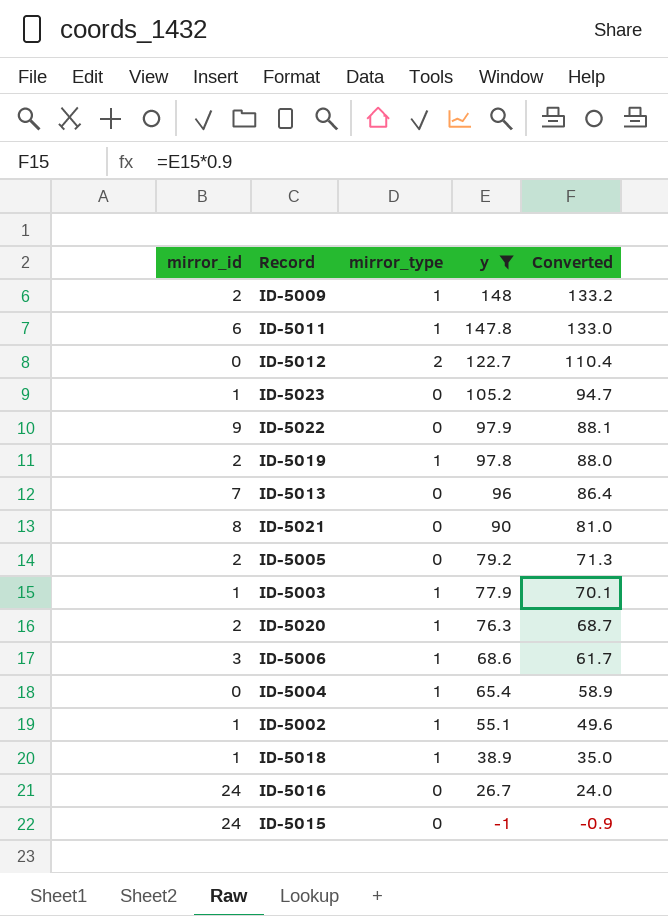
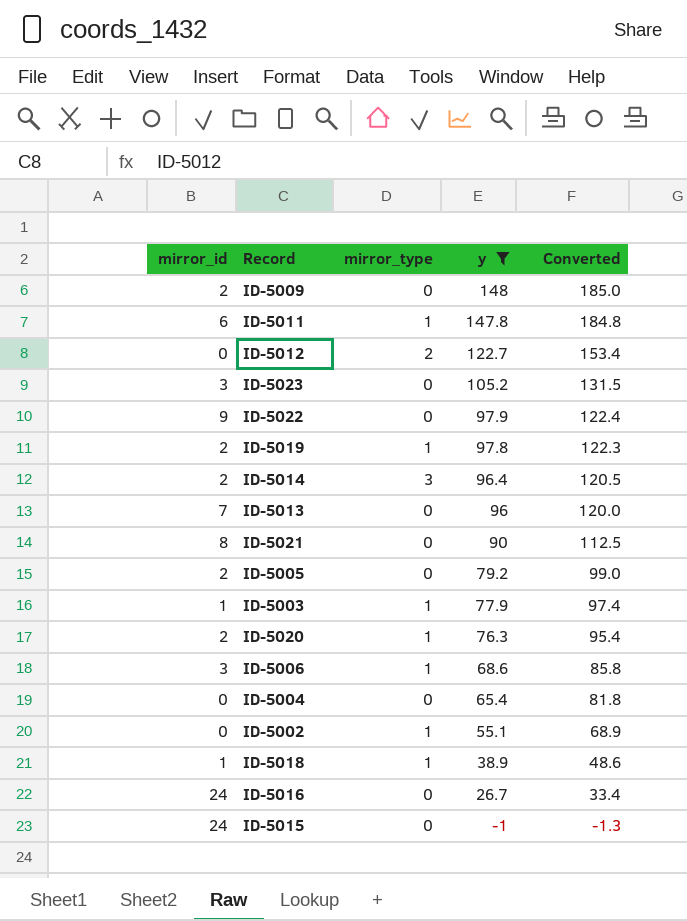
column Converted | formula: [y] * 0.9 -> [y] * 1.25
ID-5009 | mirror_type: 1 -> 0
ID-5023 | mirror_id: 1 -> 3
row ID-5014: none -> 2 | 3 | 96.4 | 120.5
ID-5004 | mirror_type: 1 -> 0
ID-5002 | mirror_id: 1 -> 0

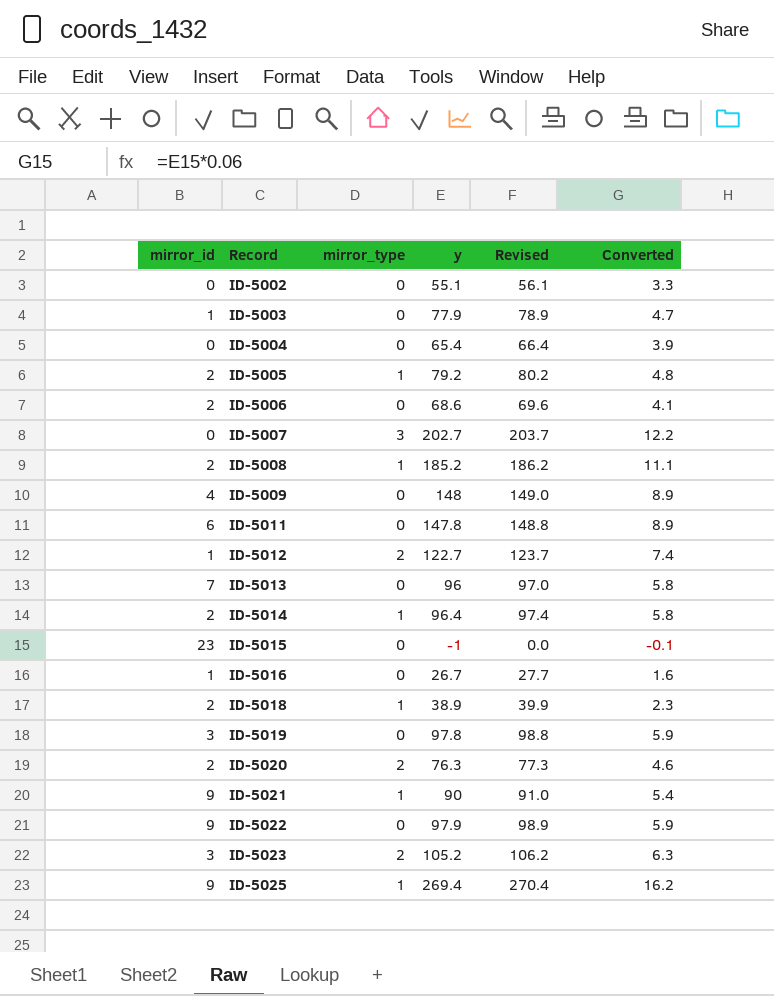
filter: y <= 148 -> none
row order: y descending -> Record ascending
column Revised | formula: none -> [y] + 1
column Converted | formula: [y] * 1.25 -> [y] * 0.06
ID-5002 | mirror_type: 1 -> 0
ID-5003 | mirror_type: 1 -> 0
ID-5005 | mirror_type: 0 -> 1
ID-5006 | mirror_id: 3 -> 2
ID-5006 | mirror_type: 1 -> 0
ID-5009 | mirror_id: 2 -> 4
ID-5011 | mirror_type: 1 -> 0
ID-5012 | mirror_id: 0 -> 1
ID-5014 | mirror_type: 3 -> 1
ID-5015 | mirror_id: 24 -> 23
ID-5016 | mirror_id: 24 -> 1
ID-5018 | mirror_id: 1 -> 2
ID-5019 | mirror_id: 2 -> 3
ID-5019 | mirror_type: 1 -> 0
ID-5020 | mirror_type: 1 -> 2
ID-5021 | mirror_id: 8 -> 9
ID-5021 | mirror_type: 0 -> 1
ID-5023 | mirror_type: 0 -> 2

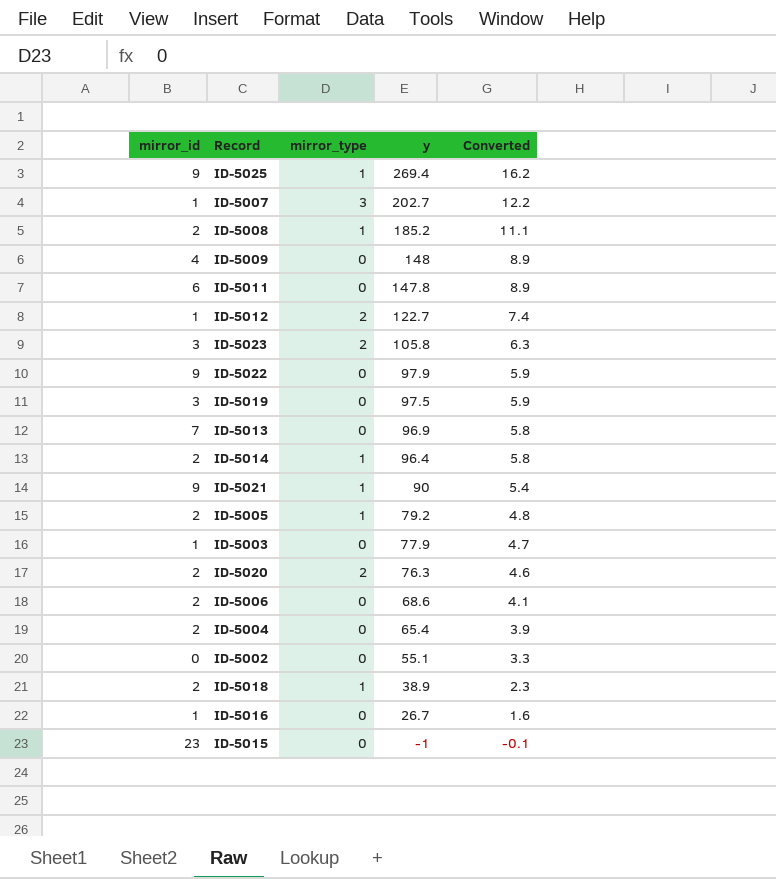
row order: Record ascending -> y descending
column Revised | formula: [y] + 1 -> none
ID-5007 | mirror_id: 0 -> 1
ID-5023 | y: 105.2 -> 105.8
ID-5019 | y: 97.8 -> 97.5
ID-5013 | y: 96 -> 96.9
ID-5004 | mirror_id: 0 -> 2

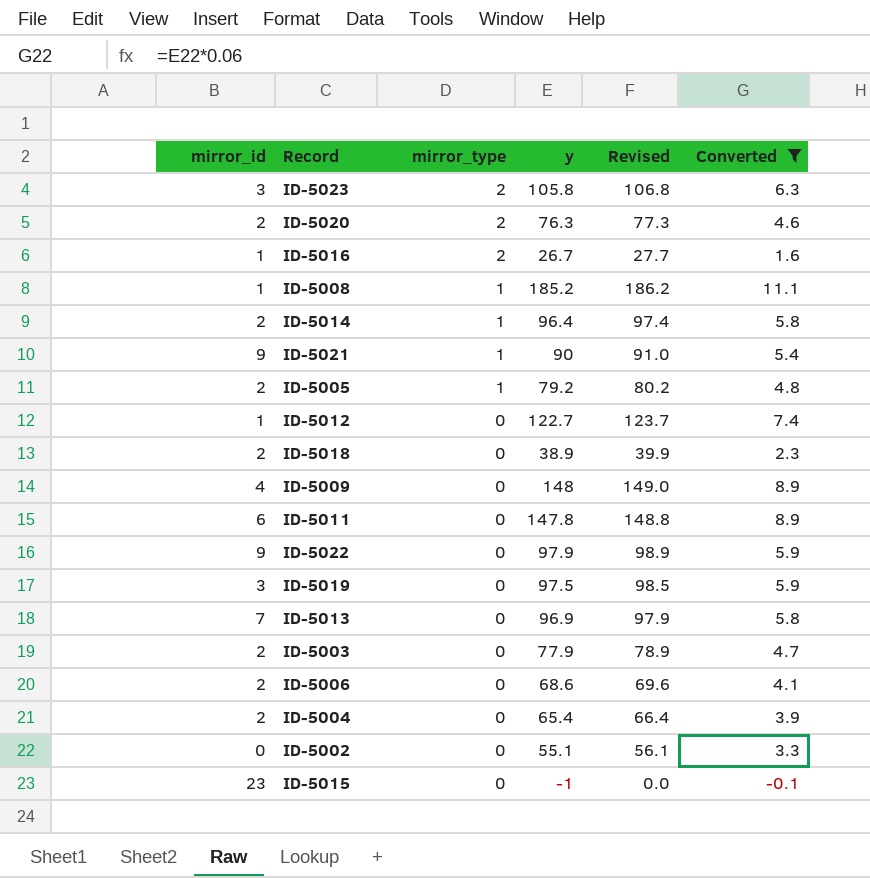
filter: none -> Converted <= 11.1
row order: y descending -> mirror_type descending
column Revised | formula: none -> [y] + 1
ID-5016 | mirror_type: 0 -> 2
ID-5008 | mirror_id: 2 -> 1
ID-5012 | mirror_type: 2 -> 0
ID-5018 | mirror_type: 1 -> 0
ID-5003 | mirror_id: 1 -> 2

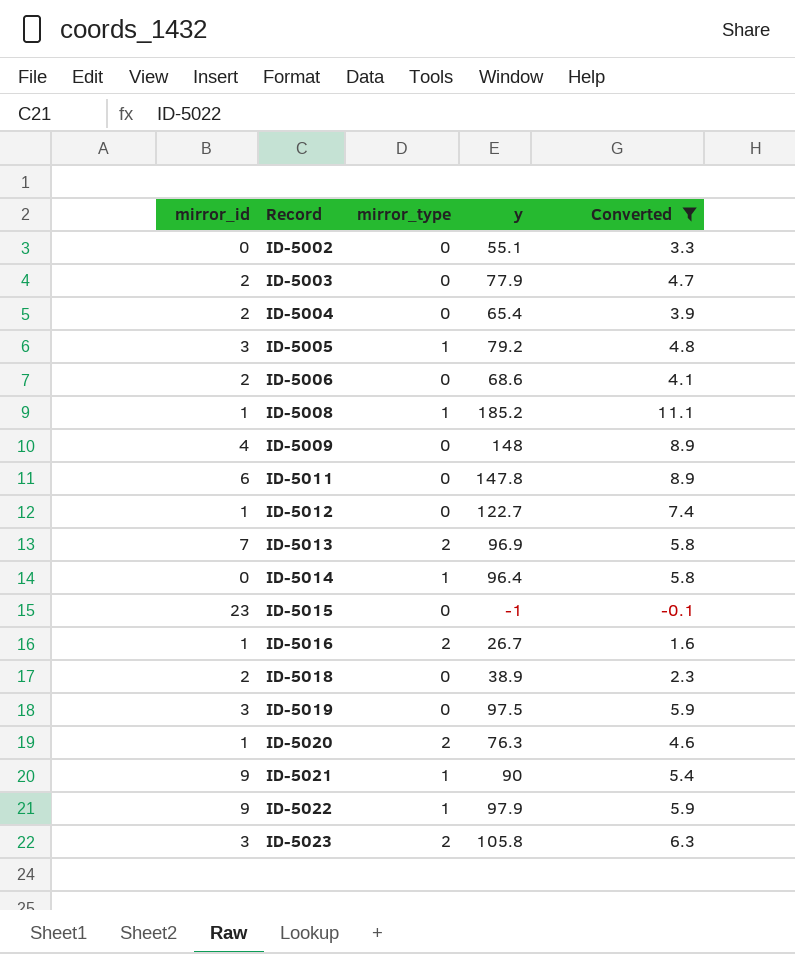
row order: mirror_type descending -> Record ascending
column Revised | formula: [y] + 1 -> none
ID-5005 | mirror_id: 2 -> 3
ID-5013 | mirror_type: 0 -> 2
ID-5014 | mirror_id: 2 -> 0
ID-5020 | mirror_id: 2 -> 1
ID-5022 | mirror_type: 0 -> 1

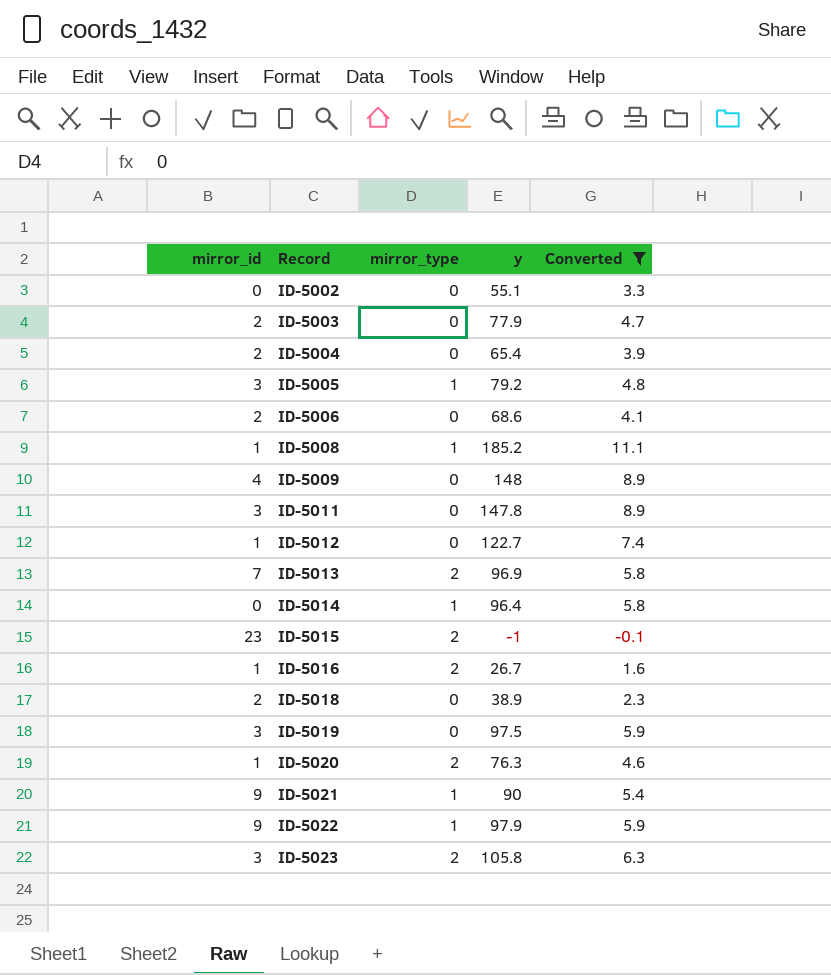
ID-5011 | mirror_id: 6 -> 3
ID-5015 | mirror_type: 0 -> 2

